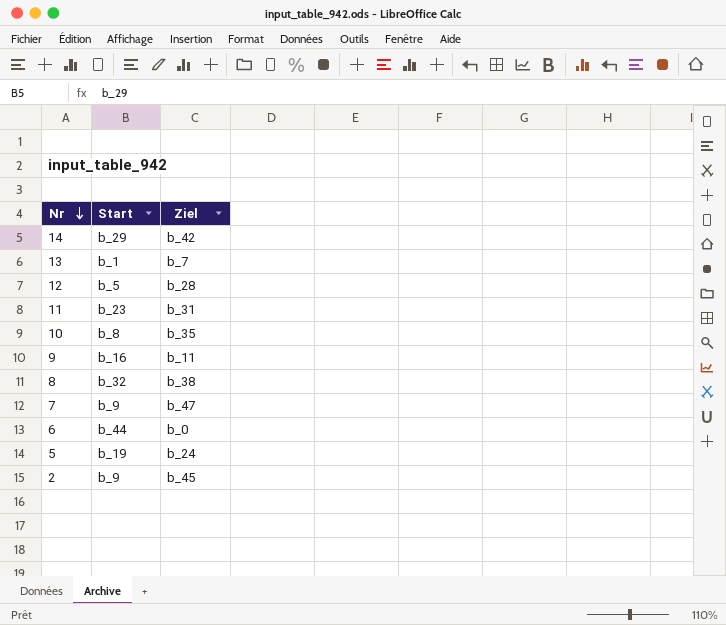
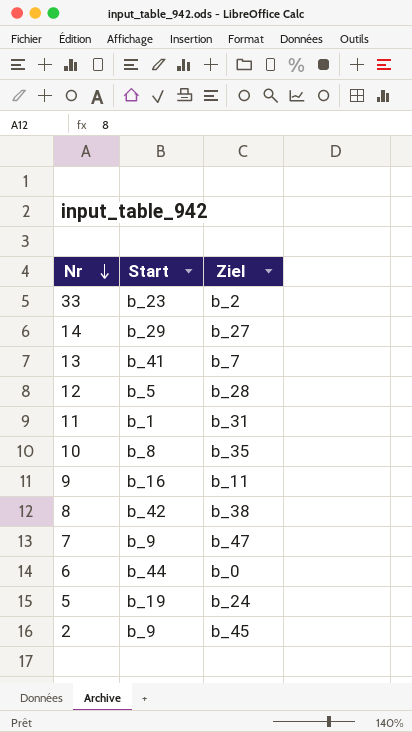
row 33: none -> b_23 | b_2
14 | Ziel: b_42 -> b_27
13 | Start: b_1 -> b_41
11 | Start: b_23 -> b_1
8 | Start: b_32 -> b_42

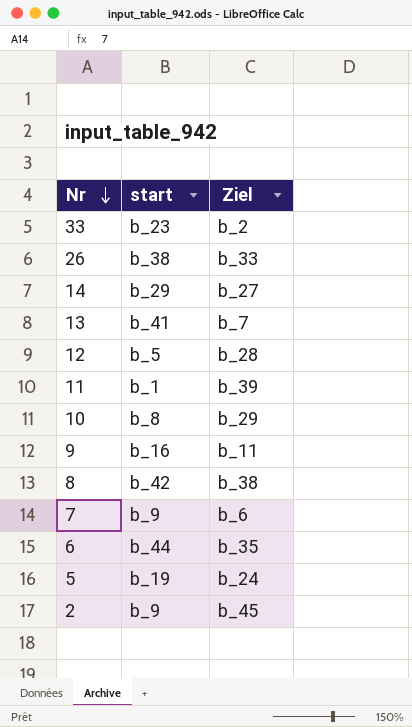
column name: Start -> start
row 26: none -> b_38 | b_33
11 | Ziel: b_31 -> b_39
10 | Ziel: b_35 -> b_29
7 | Ziel: b_47 -> b_6
6 | Ziel: b_0 -> b_35

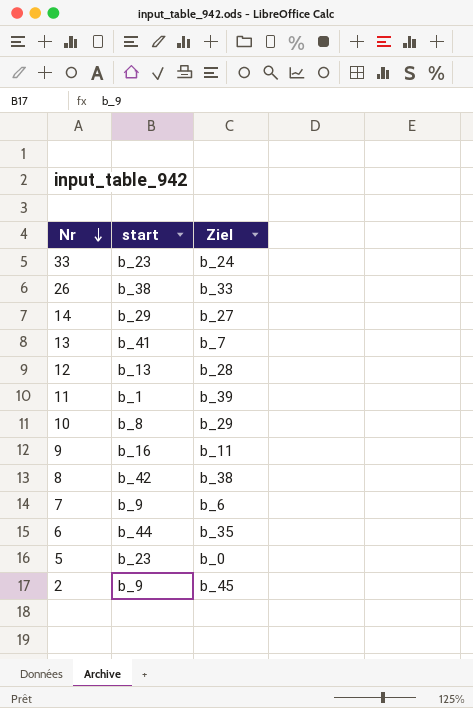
33 | Ziel: b_2 -> b_24
12 | start: b_5 -> b_13
5 | start: b_19 -> b_23
5 | Ziel: b_24 -> b_0

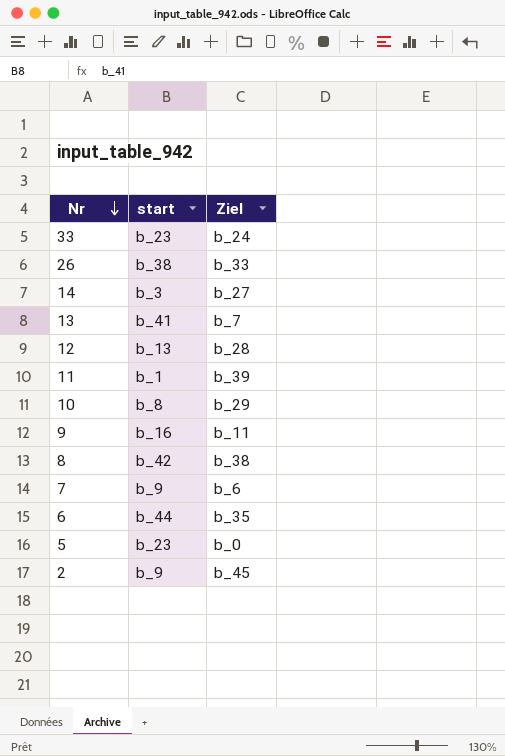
14 | start: b_29 -> b_3

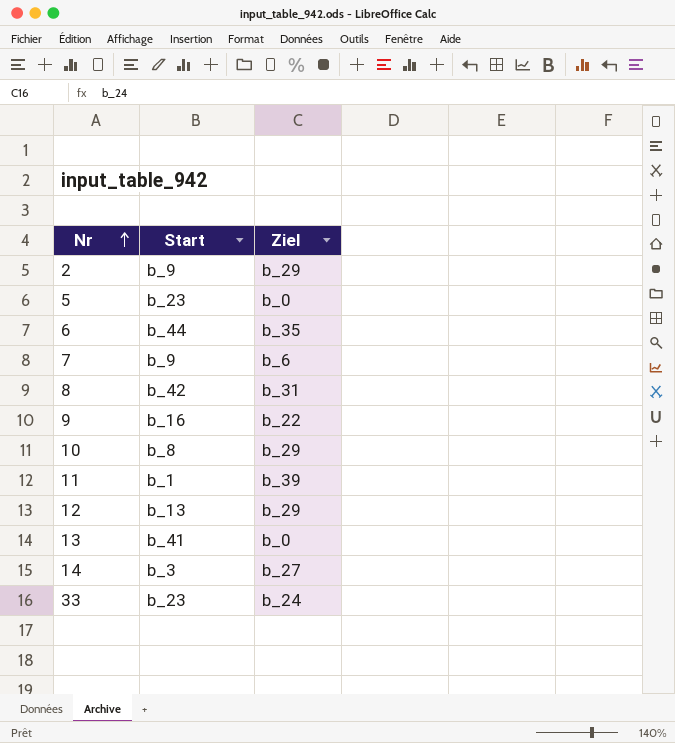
row order: Nr descending -> Nr ascending
column name: start -> Start
row 26: b_38 | b_33 -> none
2 | Ziel: b_45 -> b_29
8 | Ziel: b_38 -> b_31
9 | Ziel: b_11 -> b_22
12 | Ziel: b_28 -> b_29
13 | Ziel: b_7 -> b_0

